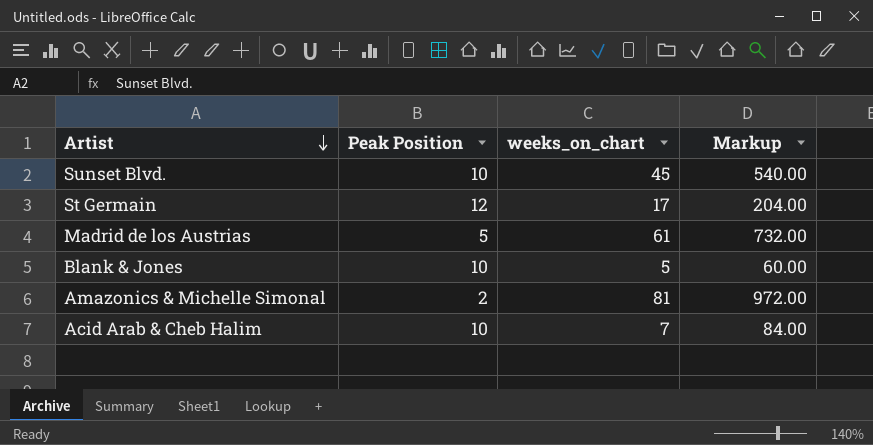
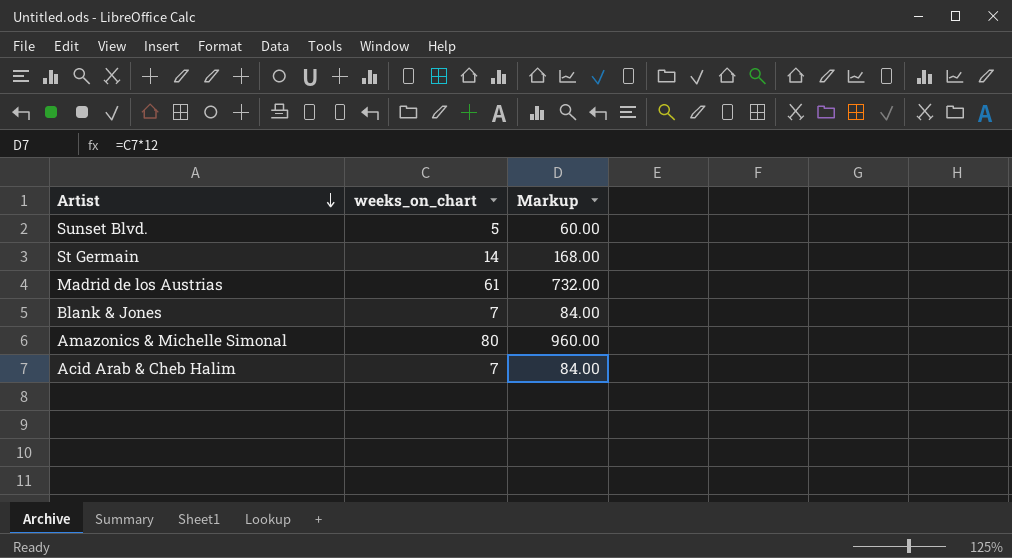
column Peak Position | position: 2 -> none
Sunset Blvd. | weeks_on_chart: 45 -> 5
Sunset Blvd. | Markup: 540.00 -> 60.00
St Germain | weeks_on_chart: 17 -> 14
St Germain | Markup: 204.00 -> 168.00
Blank & Jones | weeks_on_chart: 5 -> 7
Blank & Jones | Markup: 60.00 -> 84.00
Amazonics & Michelle Simonal | weeks_on_chart: 81 -> 80
Amazonics & Michelle Simonal | Markup: 972.00 -> 960.00

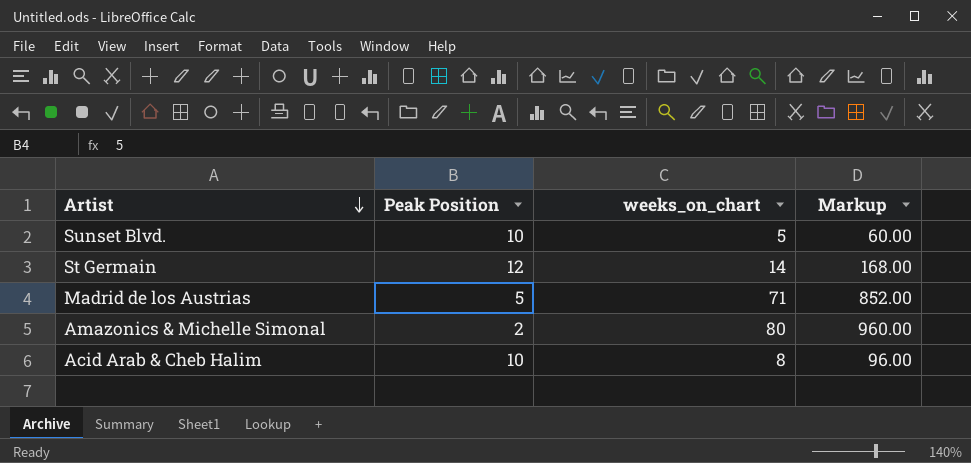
column Peak Position | position: none -> 2
row Blank & Jones: 7 | 84.00 -> none
Madrid de los Austrias | weeks_on_chart: 61 -> 71
Madrid de los Austrias | Markup: 732.00 -> 852.00
Acid Arab & Cheb Halim | weeks_on_chart: 7 -> 8
Acid Arab & Cheb Halim | Markup: 84.00 -> 96.00

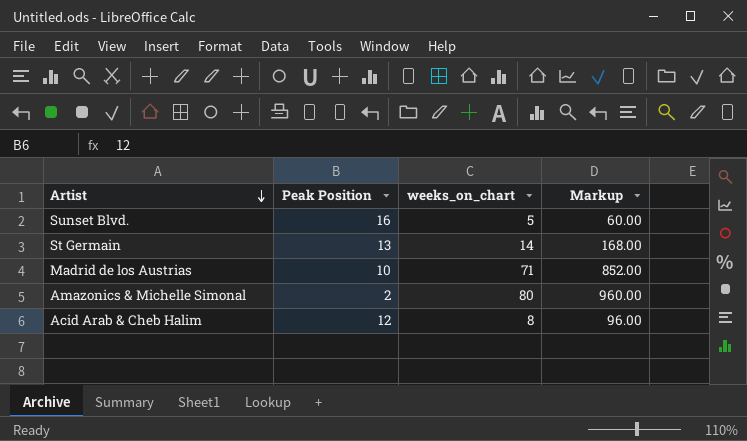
Sunset Blvd. | Peak Position: 10 -> 16
St Germain | Peak Position: 12 -> 13
Madrid de los Austrias | Peak Position: 5 -> 10
Acid Arab & Cheb Halim | Peak Position: 10 -> 12

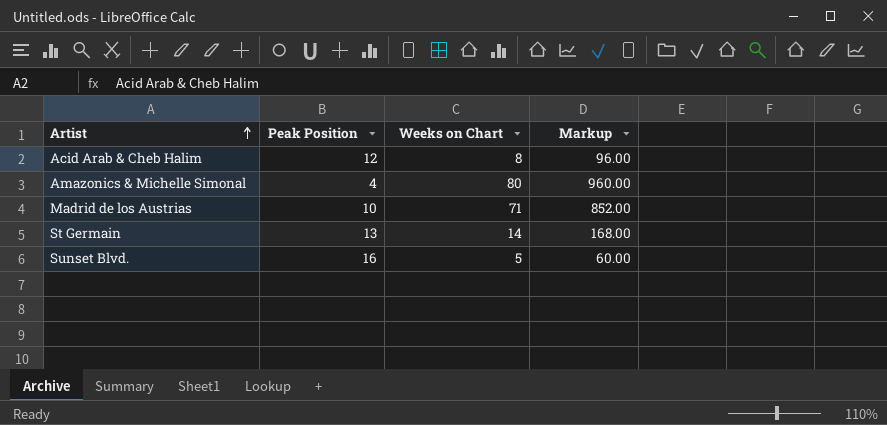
row order: Artist descending -> Artist ascending
column name: weeks_on_chart -> Weeks on Chart
Amazonics & Michelle Simonal | Peak Position: 2 -> 4

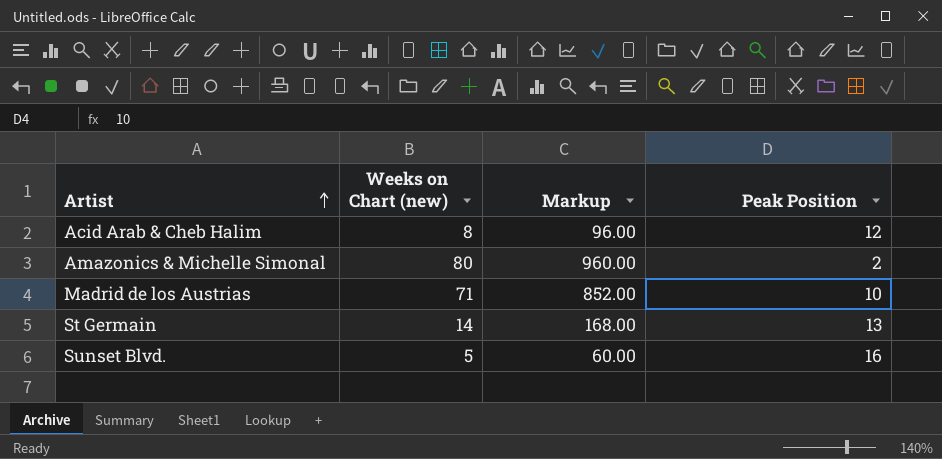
column name: Weeks on Chart -> Weeks on Chart (new)
column Peak Position | position: 2 -> 4
Amazonics & Michelle Simonal | Peak Position: 4 -> 2

